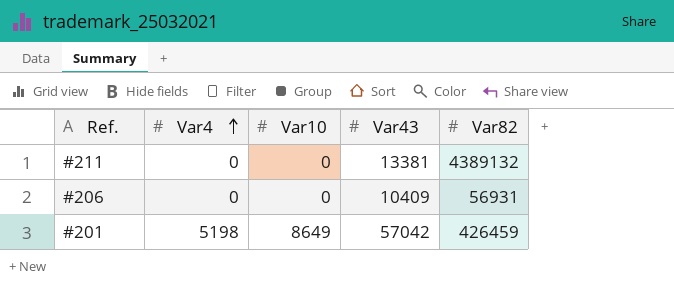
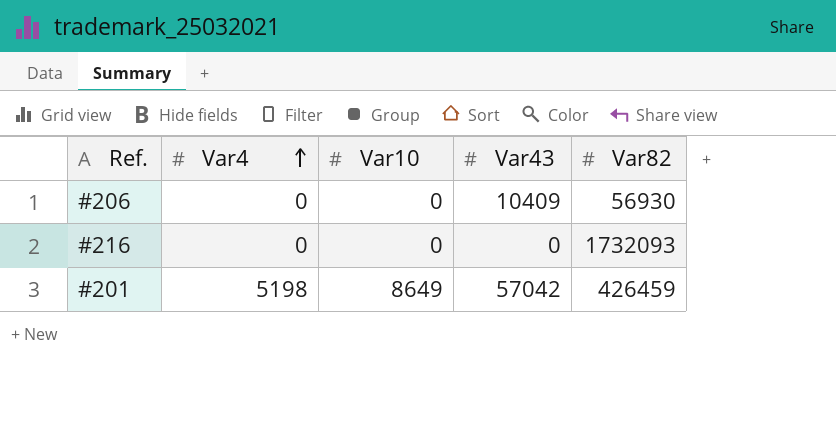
row #211: 0 | 0 | 13381 | 4389132 -> none
#206 | Var82: 56931 -> 56930
row #216: none -> 0 | 0 | 0 | 1732093

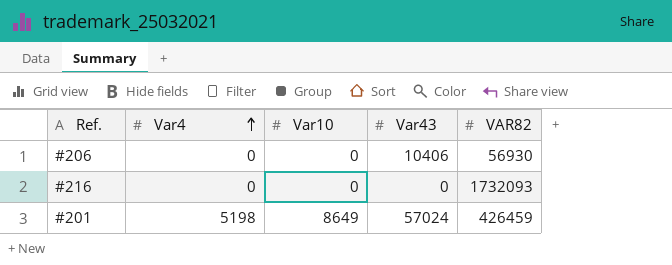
column name: Var82 -> VAR82
#206 | Var43: 10409 -> 10406
#201 | Var43: 57042 -> 57024

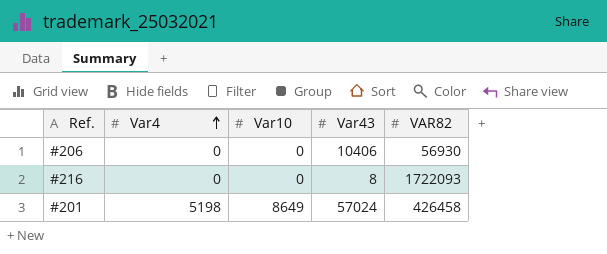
#216 | Var43: 0 -> 8
#216 | VAR82: 1732093 -> 1722093
#201 | VAR82: 426459 -> 426458

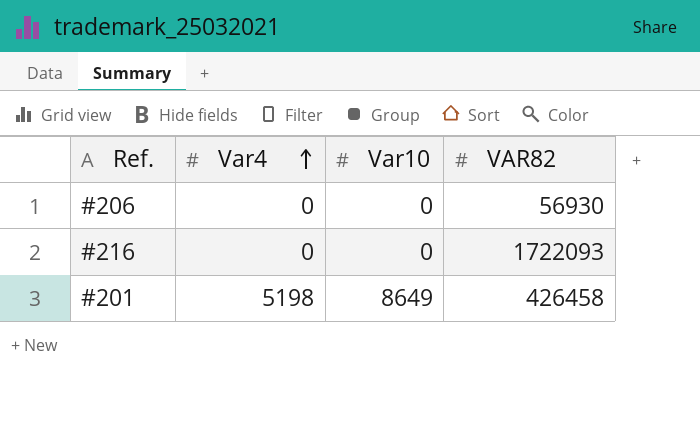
column Var43 | position: 4 -> none

